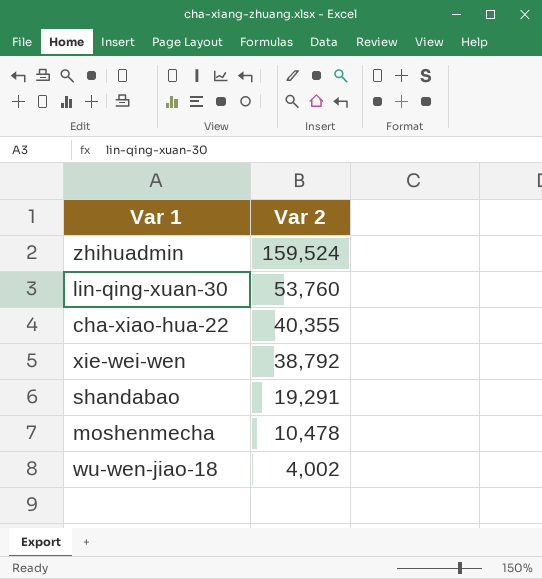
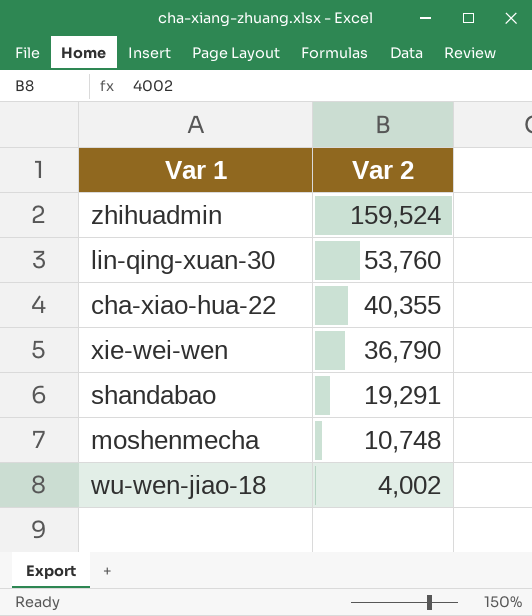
xie-wei-wen | Var 2: 38,792 -> 36,790
moshenmecha | Var 2: 10,478 -> 10,748

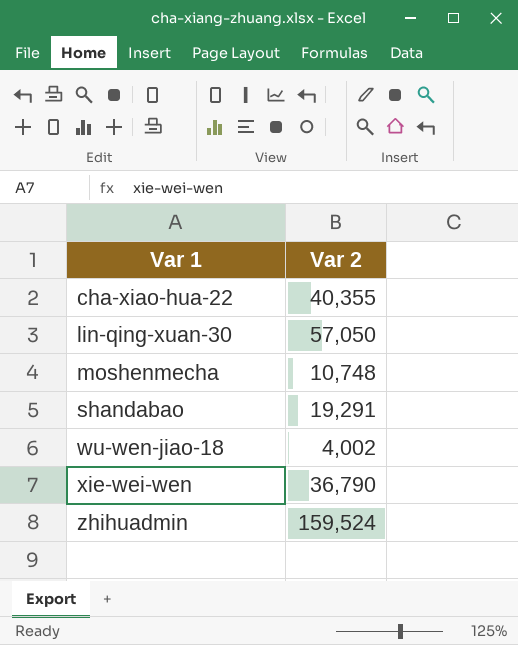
row order: Var 2 descending -> Var 1 ascending
lin-qing-xuan-30 | Var 2: 53,760 -> 57,050

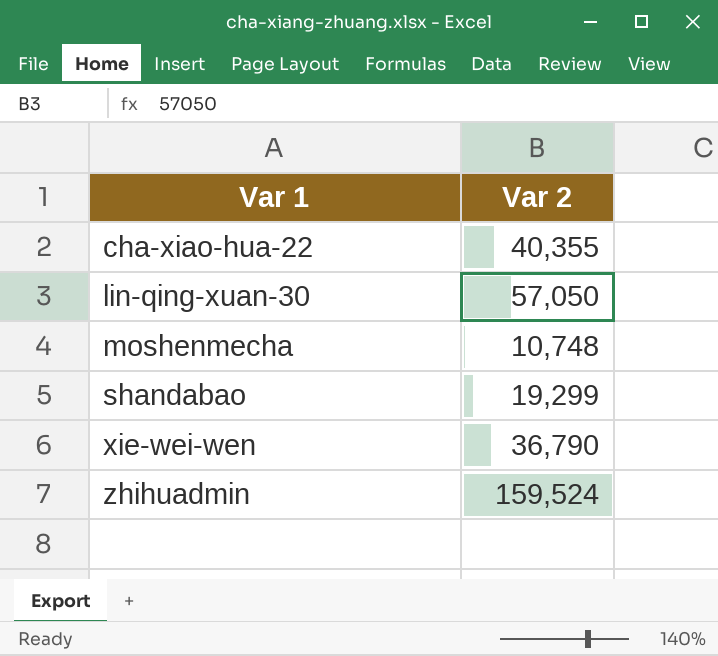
row wu-wen-jiao-18: 4,002 -> none
shandabao | Var 2: 19,291 -> 19,299

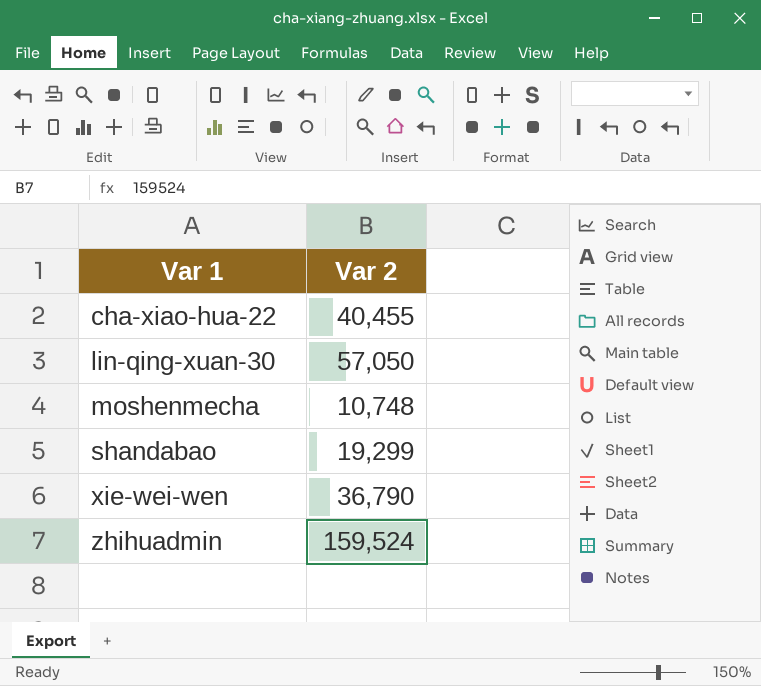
cha-xiao-hua-22 | Var 2: 40,355 -> 40,455

